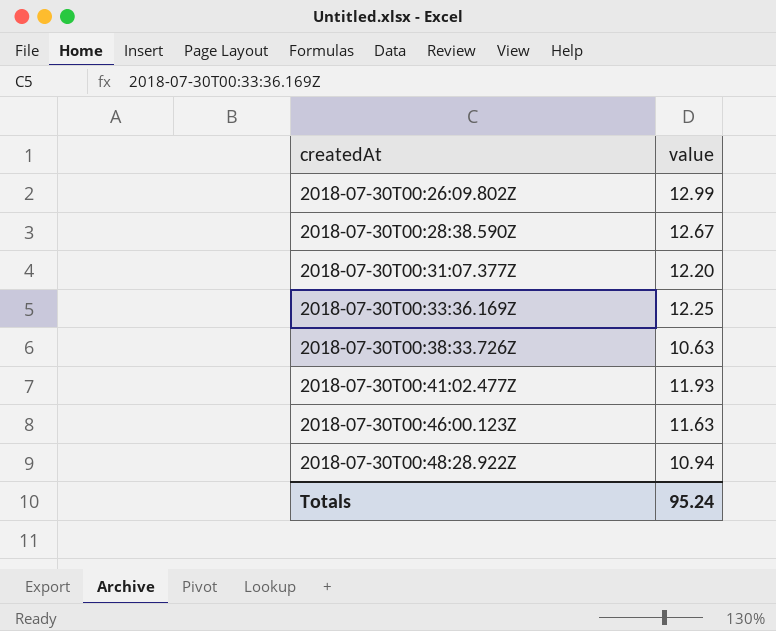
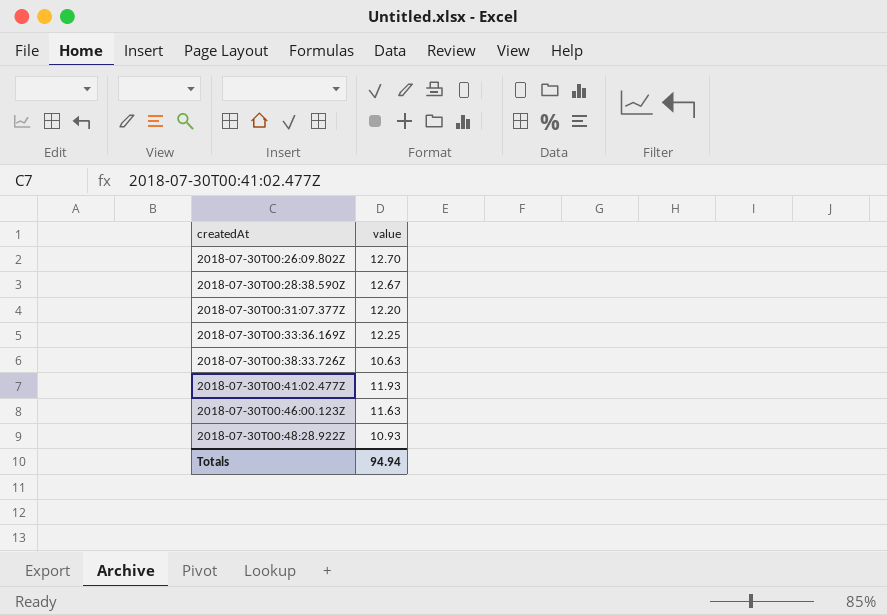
2018-07-30T00:26:09.802Z | value: 12.99 -> 12.70
2018-07-30T00:48:28.922Z | value: 10.94 -> 10.93
Totals | value: 95.24 -> 94.94

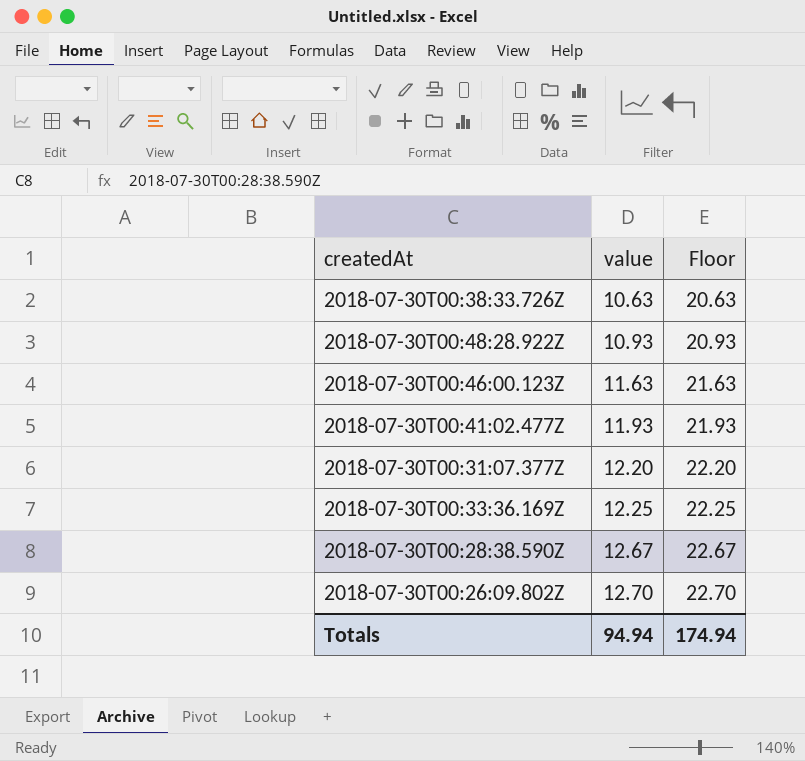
row order: createdAt ascending -> value ascending
column Floor | formula: none -> [value] + 10

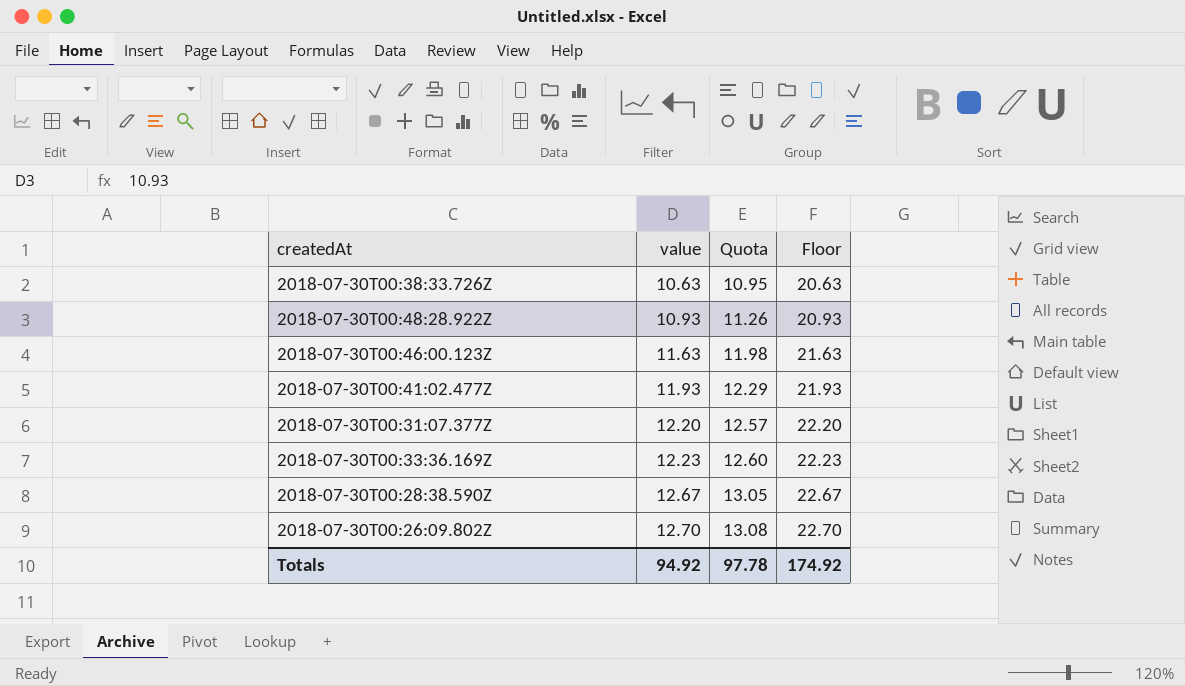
column Quota | formula: none -> [value] * 1.03
2018-07-30T00:33:36.169Z | value: 12.25 -> 12.23
2018-07-30T00:33:36.169Z | Floor: 22.25 -> 22.23
Totals | value: 94.94 -> 94.92
Totals | Floor: 174.94 -> 174.92

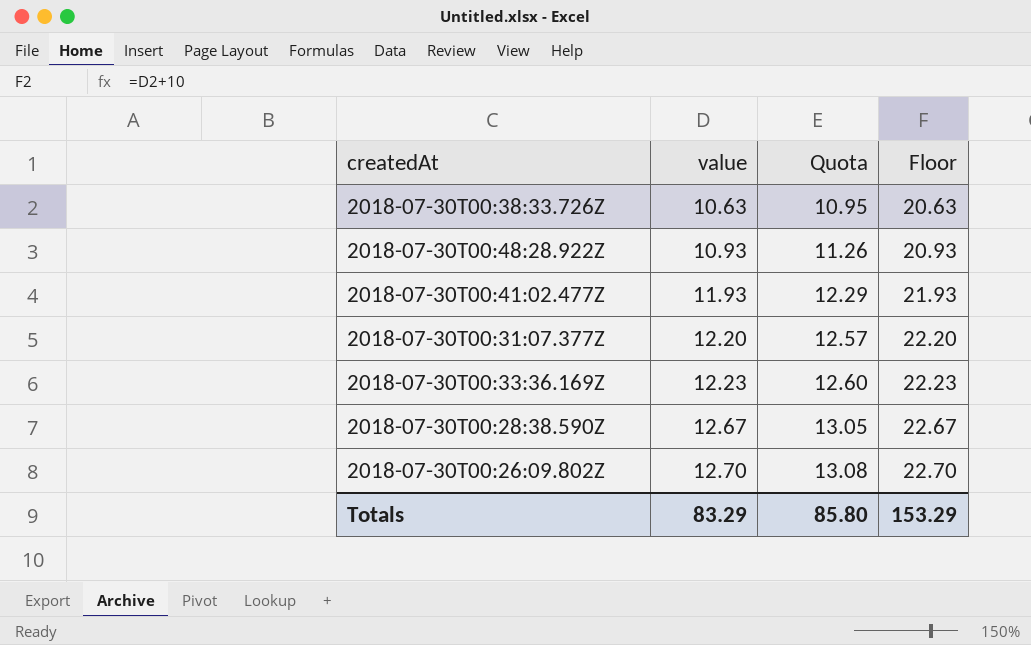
row 2018-07-30T00:46:00.123Z: 11.63 | 11.98 | 21.63 -> none
Totals | value: 94.92 -> 83.29
Totals | Quota: 97.78 -> 85.80
Totals | Floor: 174.92 -> 153.29

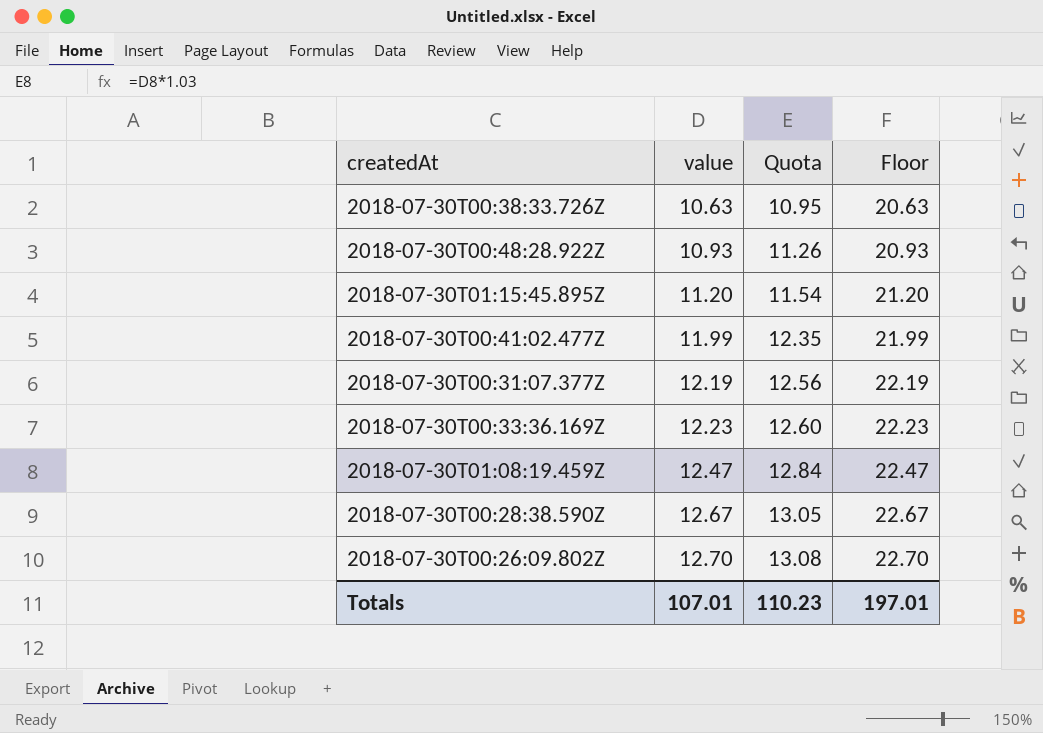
row 2018-07-30T01:15:45.895Z: none -> 11.20 | 11.54 | 21.20
2018-07-30T00:41:02.477Z | value: 11.93 -> 11.99
2018-07-30T00:41:02.477Z | Quota: 12.29 -> 12.35
2018-07-30T00:41:02.477Z | Floor: 21.93 -> 21.99
2018-07-30T00:31:07.377Z | value: 12.20 -> 12.19
2018-07-30T00:31:07.377Z | Quota: 12.57 -> 12.56
2018-07-30T00:31:07.377Z | Floor: 22.20 -> 22.19
row 2018-07-30T01:08:19.459Z: none -> 12.47 | 12.84 | 22.47
Totals | value: 83.29 -> 107.01
Totals | Quota: 85.80 -> 110.23
Totals | Floor: 153.29 -> 197.01

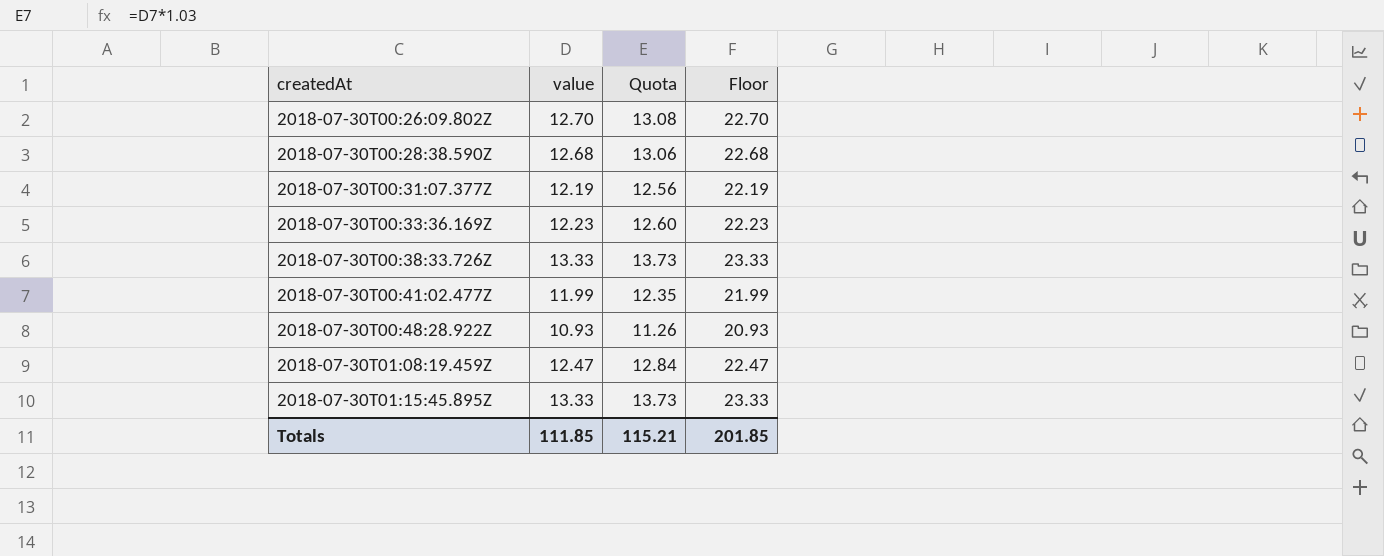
row order: value ascending -> createdAt ascending
2018-07-30T00:28:38.590Z | value: 12.67 -> 12.68
2018-07-30T00:28:38.590Z | Quota: 13.05 -> 13.06
2018-07-30T00:28:38.590Z | Floor: 22.67 -> 22.68
2018-07-30T00:38:33.726Z | value: 10.63 -> 13.33
2018-07-30T00:38:33.726Z | Quota: 10.95 -> 13.73
2018-07-30T00:38:33.726Z | Floor: 20.63 -> 23.33
2018-07-30T01:15:45.895Z | value: 11.20 -> 13.33
2018-07-30T01:15:45.895Z | Quota: 11.54 -> 13.73
2018-07-30T01:15:45.895Z | Floor: 21.20 -> 23.33
Totals | value: 107.01 -> 111.85
Totals | Quota: 110.23 -> 115.21
Totals | Floor: 197.01 -> 201.85

